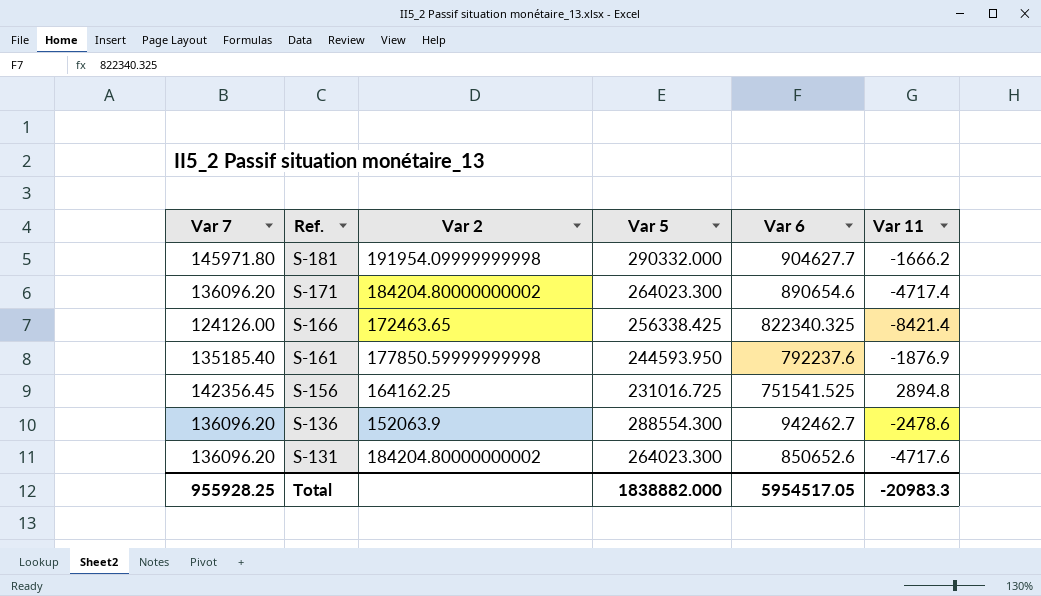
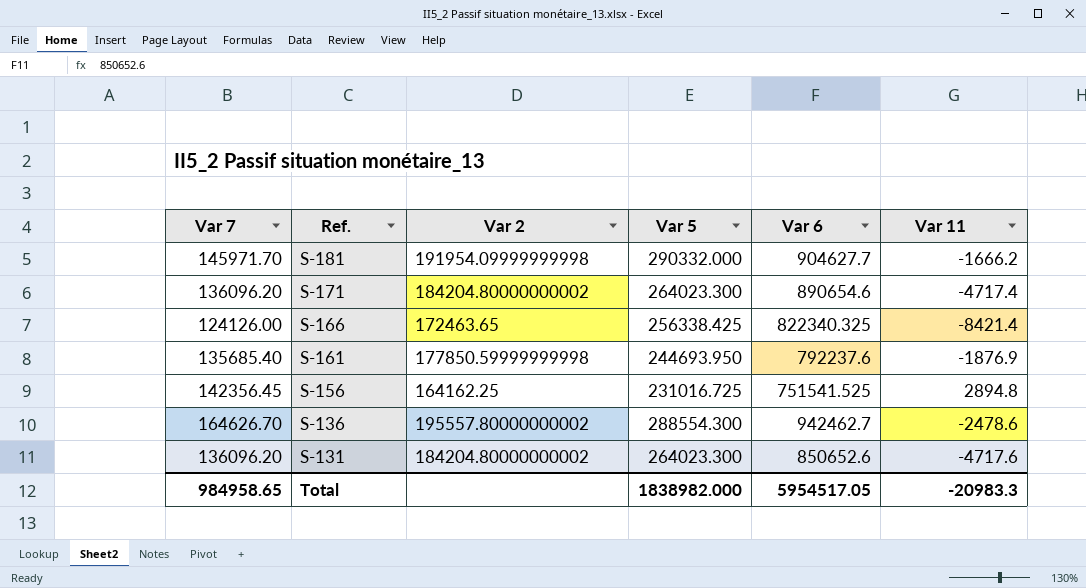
S-181 | Var 7: 145971.80 -> 145971.70
S-161 | Var 7: 135185.40 -> 135685.40
S-161 | Var 5: 244593.950 -> 244693.950
S-136 | Var 7: 136096.20 -> 164626.70
S-136 | Var 2: 152063.9 -> 195557.80000000002
Total | Var 7: 955928.25 -> 984958.65
Total | Var 5: 1838882.000 -> 1838982.000

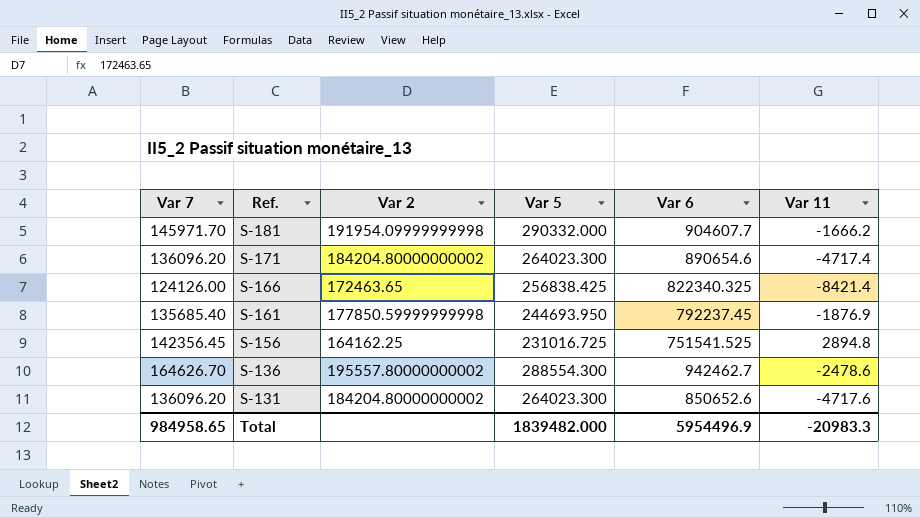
S-181 | Var 6: 904627.7 -> 904607.7
S-166 | Var 5: 256338.425 -> 256838.425
S-161 | Var 6: 792237.6 -> 792237.45
Total | Var 5: 1838982.000 -> 1839482.000
Total | Var 6: 5954517.05 -> 5954496.9

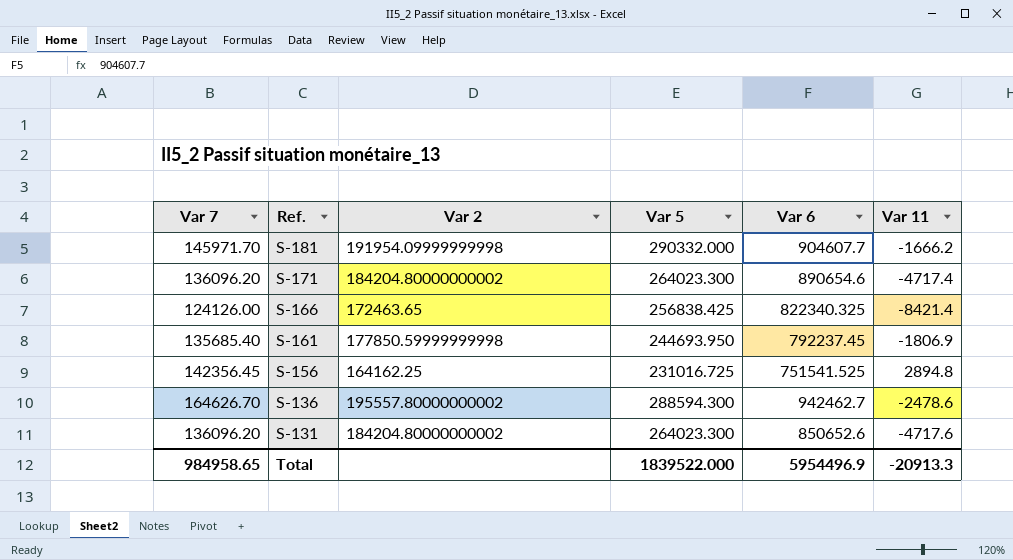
S-161 | Var 11: -1876.9 -> -1806.9
S-136 | Var 5: 288554.300 -> 288594.300
Total | Var 5: 1839482.000 -> 1839522.000
Total | Var 11: -20983.3 -> -20913.3

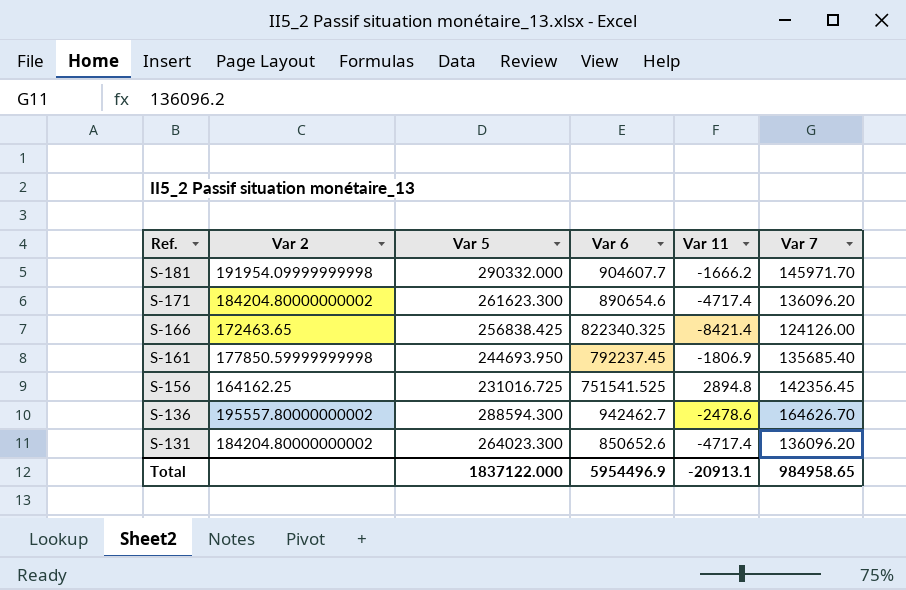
column Var 7 | position: 1 -> 6
S-171 | Var 5: 264023.300 -> 261623.300
S-131 | Var 11: -4717.6 -> -4717.4
Total | Var 5: 1839522.000 -> 1837122.000
Total | Var 11: -20913.3 -> -20913.1

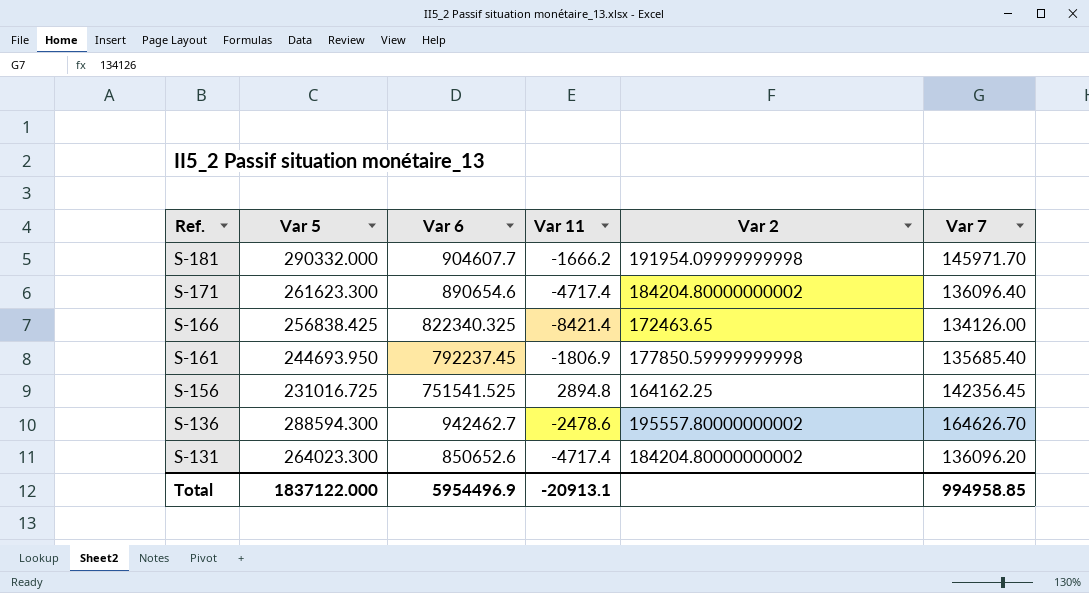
column Var 2 | position: 2 -> 5
S-171 | Var 7: 136096.20 -> 136096.40
S-166 | Var 7: 124126.00 -> 134126.00
Total | Var 7: 984958.65 -> 994958.85

